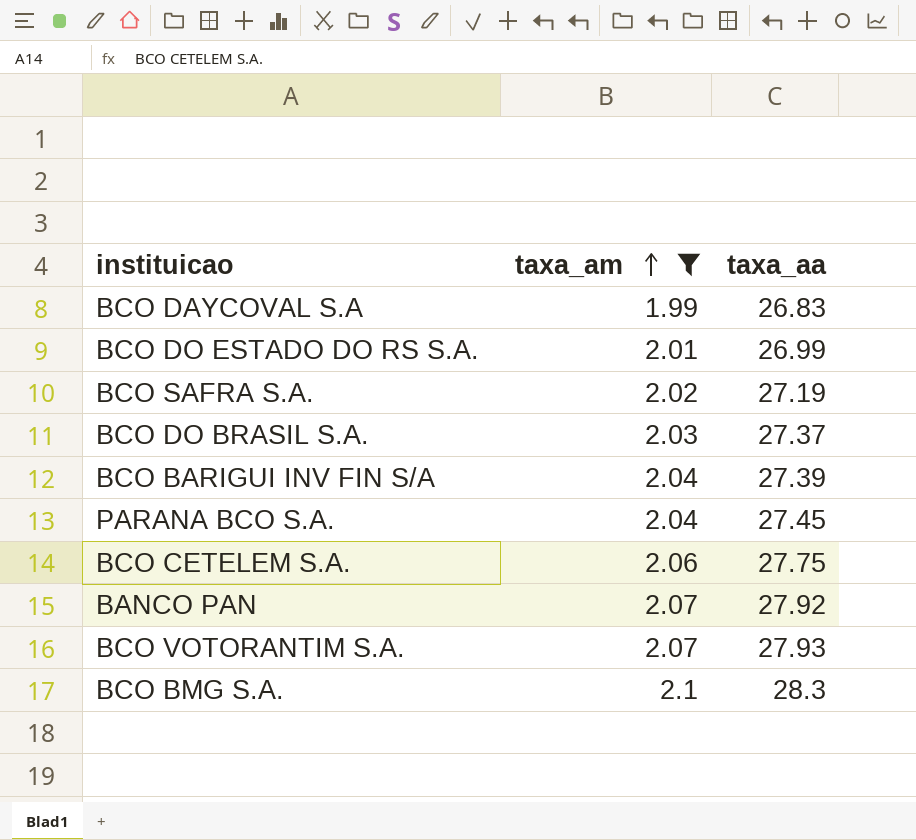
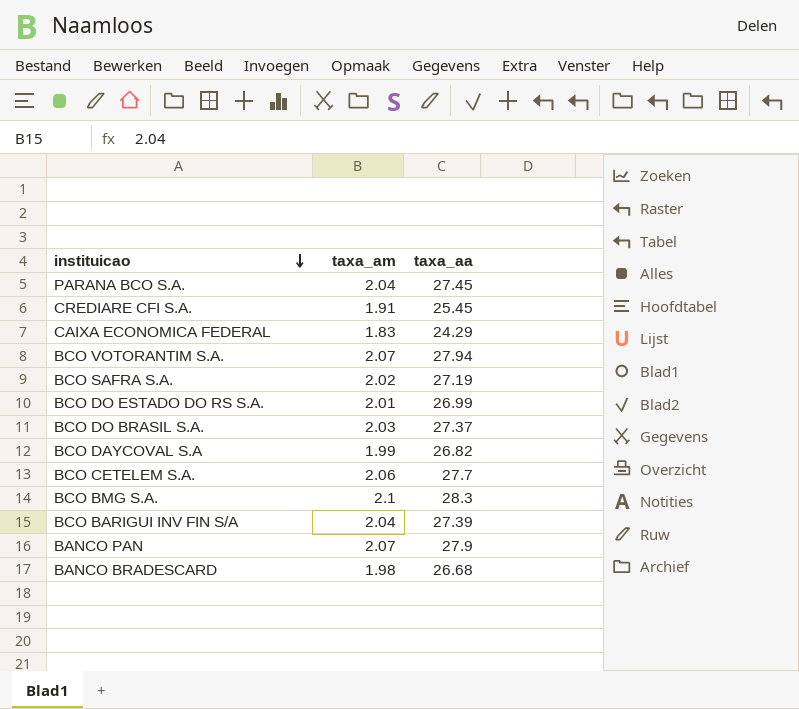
filter: taxa_am >= 1.99 -> none
row order: taxa_am ascending -> instituicao descending
BCO VOTORANTIM S.A. | taxa_aa: 27.93 -> 27.94
BCO DAYCOVAL S.A | taxa_aa: 26.83 -> 26.82
BCO CETELEM S.A. | taxa_aa: 27.75 -> 27.7
BANCO PAN | taxa_aa: 27.92 -> 27.9

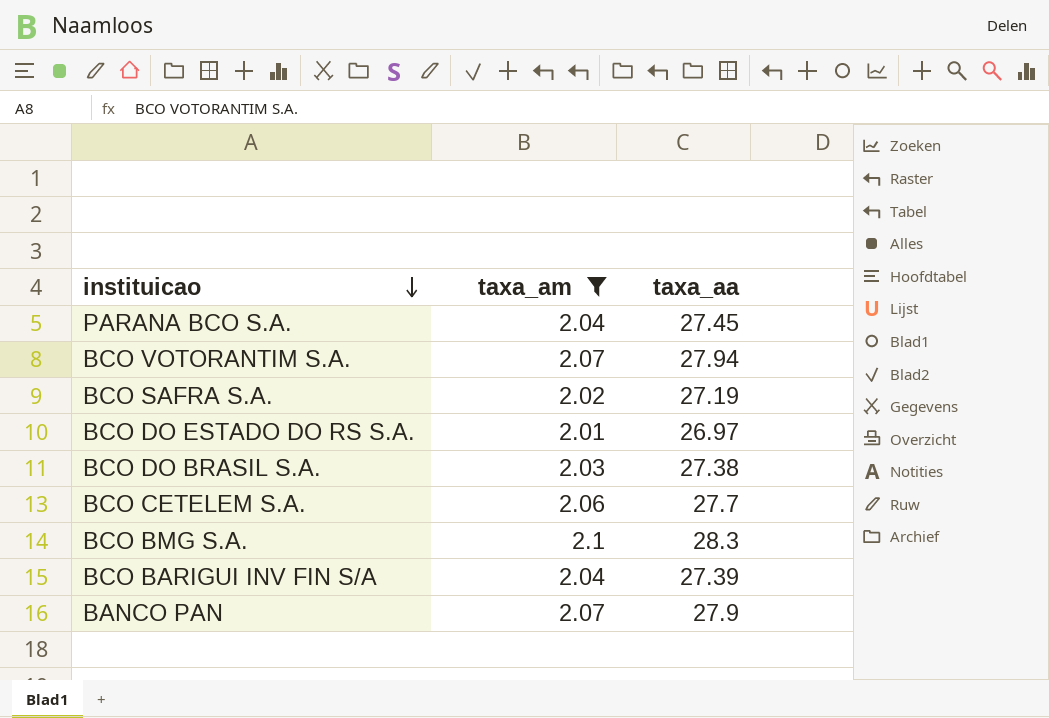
filter: none -> taxa_am >= 2.01
BCO DO ESTADO DO RS S.A. | taxa_aa: 26.99 -> 26.97
BCO DO BRASIL S.A. | taxa_aa: 27.37 -> 27.38

